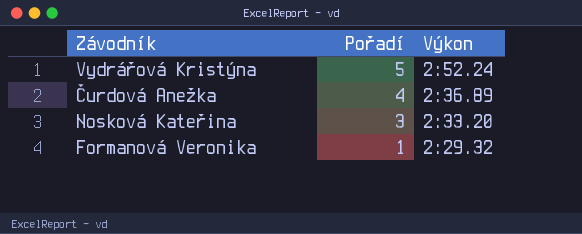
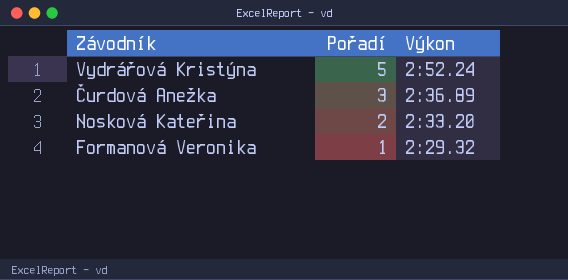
Čurdová Anežka | Pořadí: 4 -> 3
Nosková Kateřina | Pořadí: 3 -> 2

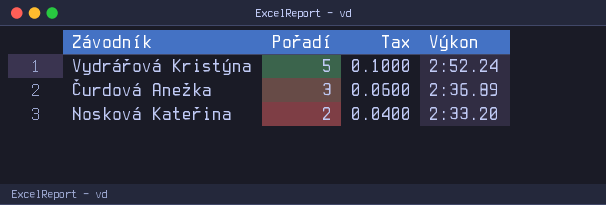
column Tax | formula: none -> [Pořadí] * 0.02
row Formanová Veronika: 1 | 2:29.32 -> none

